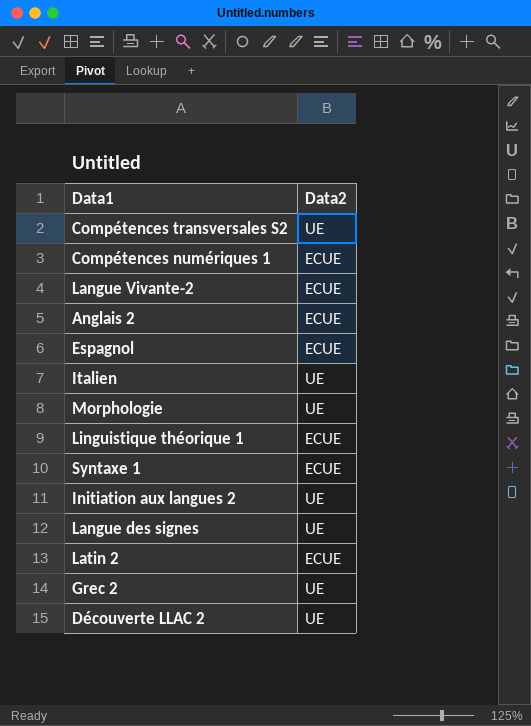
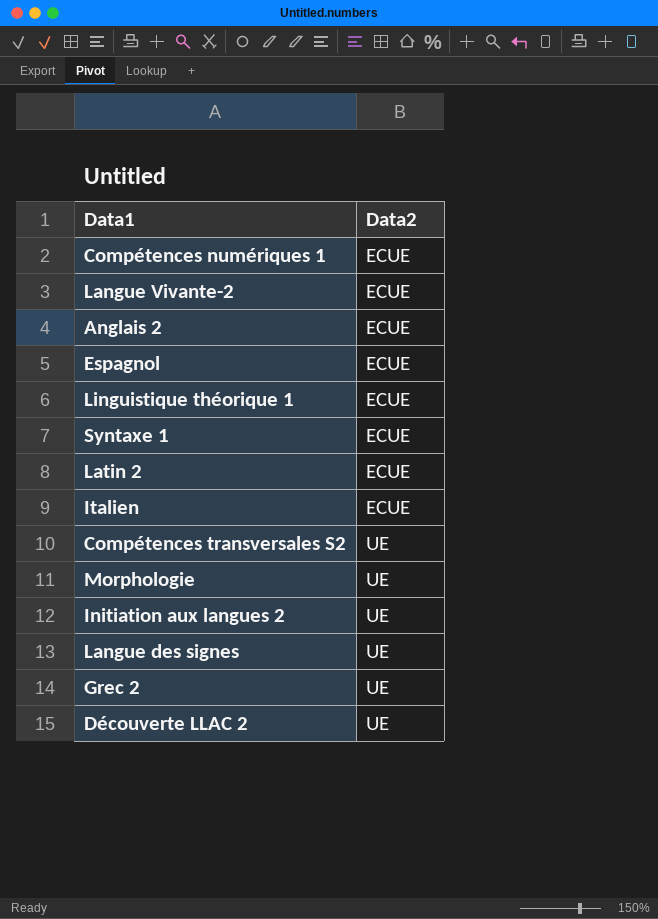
row order: none -> Data2 ascending
Italien | Data2: UE -> ECUE

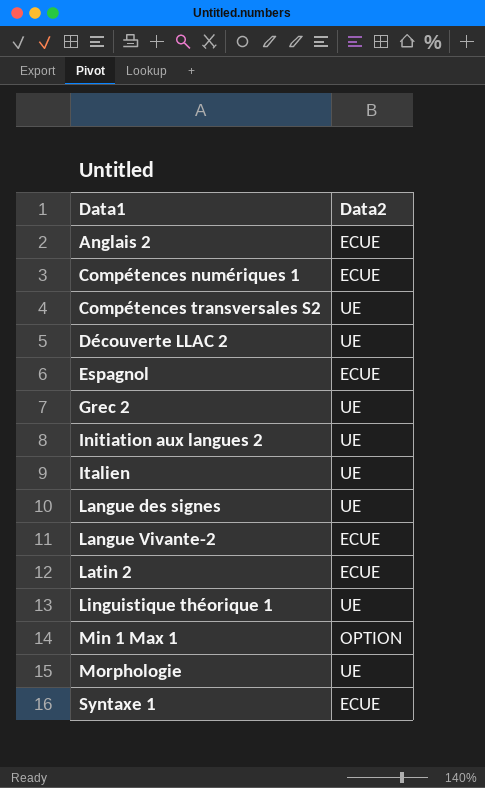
row order: Data2 ascending -> Data1 ascending
Italien | Data2: ECUE -> UE
Linguistique théorique 1 | Data2: ECUE -> UE
row Min 1 Max 1: none -> OPTION

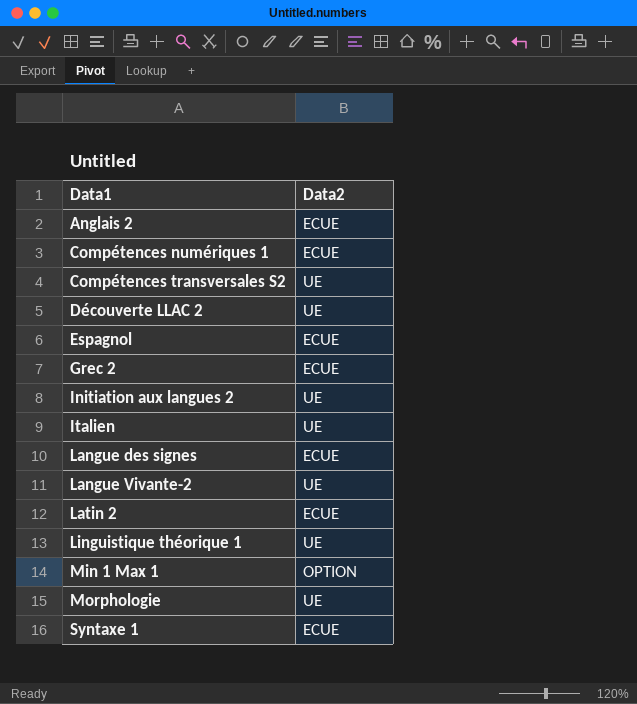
Grec 2 | Data2: UE -> ECUE
Langue des signes | Data2: UE -> ECUE
Langue Vivante-2 | Data2: ECUE -> UE

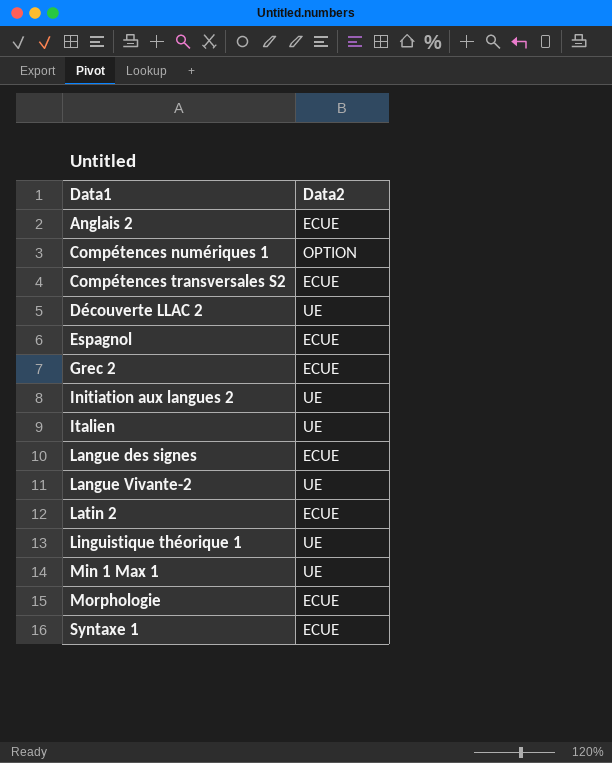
Compétences numériques 1 | Data2: ECUE -> OPTION
Compétences transversales S2 | Data2: UE -> ECUE
Min 1 Max 1 | Data2: OPTION -> UE
Morphologie | Data2: UE -> ECUE

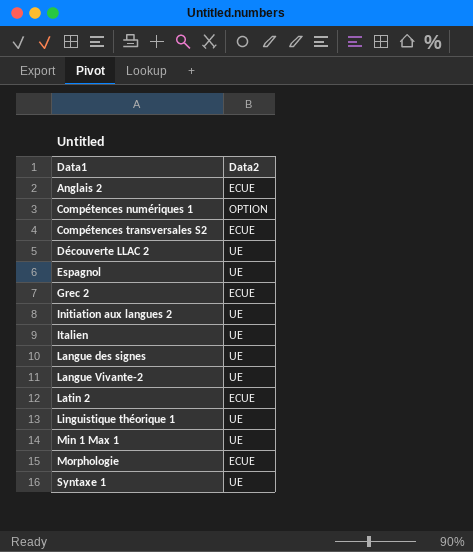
Espagnol | Data2: ECUE -> UE
Langue des signes | Data2: ECUE -> UE
Syntaxe 1 | Data2: ECUE -> UE

